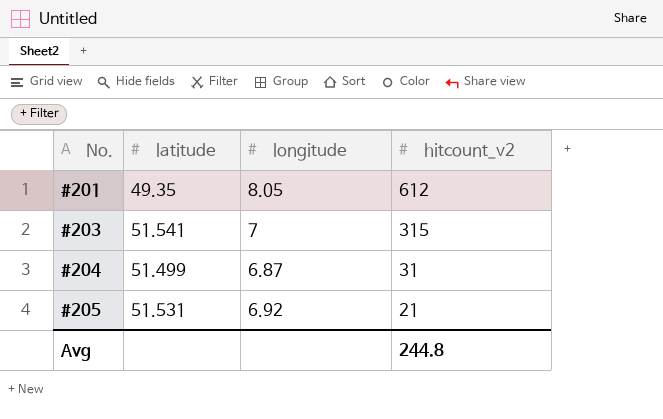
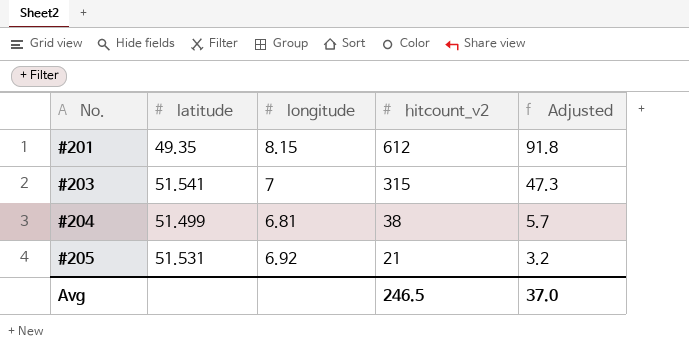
column Adjusted | formula: none -> [hitcount_v2] * 0.15
#201 | longitude: 8.05 -> 8.15
#204 | longitude: 6.87 -> 6.81
#204 | hitcount_v2: 31 -> 38
Avg | hitcount_v2: 244.8 -> 246.5

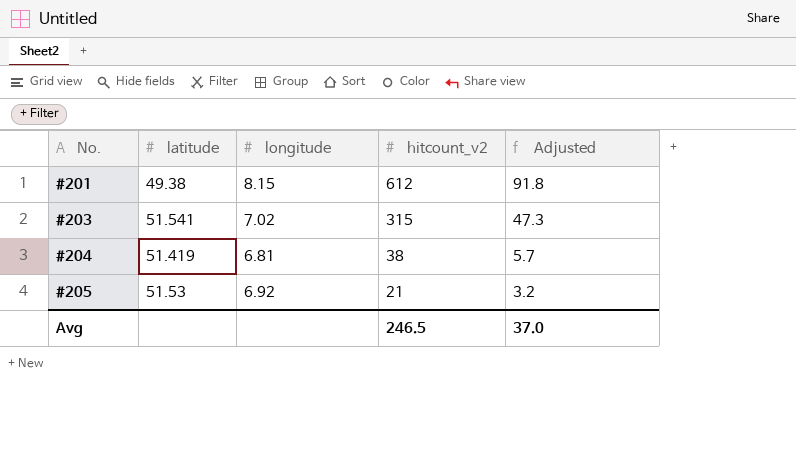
#201 | latitude: 49.35 -> 49.38
#203 | longitude: 7 -> 7.02
#204 | latitude: 51.499 -> 51.419
#205 | latitude: 51.531 -> 51.53

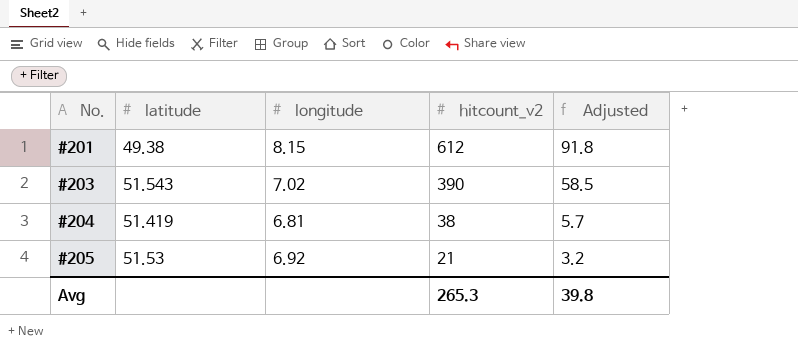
#203 | latitude: 51.541 -> 51.543
#203 | hitcount_v2: 315 -> 390
#203 | Adjusted: 47.3 -> 58.5
Avg | hitcount_v2: 246.5 -> 265.3
Avg | Adjusted: 37.0 -> 39.8

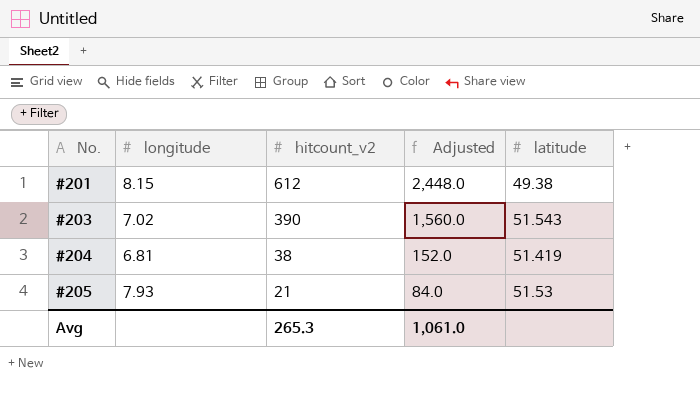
column Adjusted | formula: [hitcount_v2] * 0.15 -> [hitcount_v2] * 4
column latitude | position: 2 -> 5
#205 | longitude: 6.92 -> 7.93
Avg | Adjusted: 39.8 -> 1,061.0

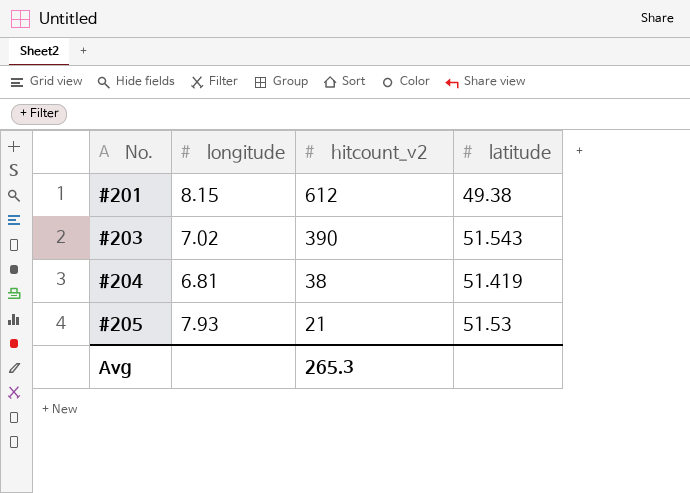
column Adjusted | formula: [hitcount_v2] * 4 -> none

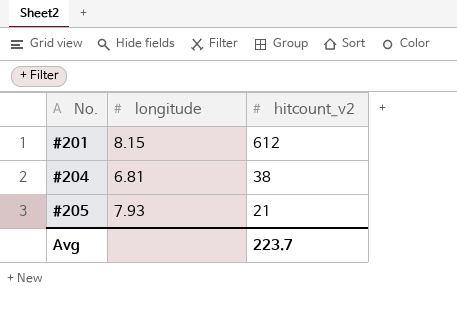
column latitude | position: 4 -> none
row #203: 7.02 | 390 | 51.543 -> none
Avg | hitcount_v2: 265.3 -> 223.7

